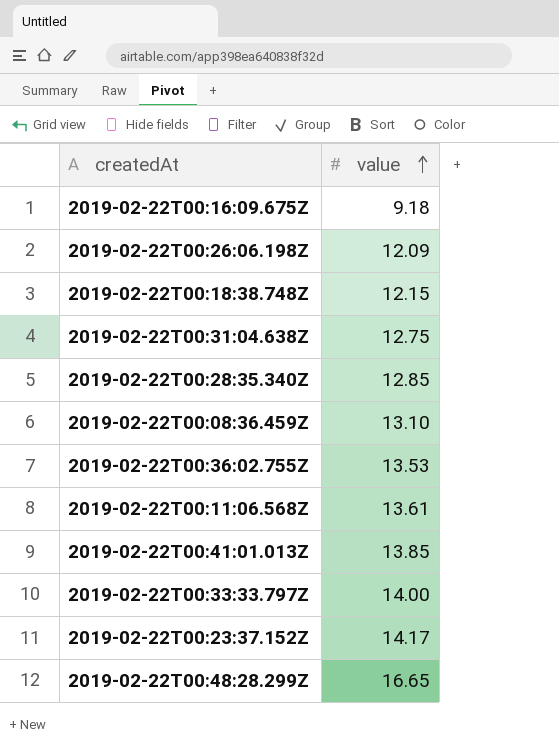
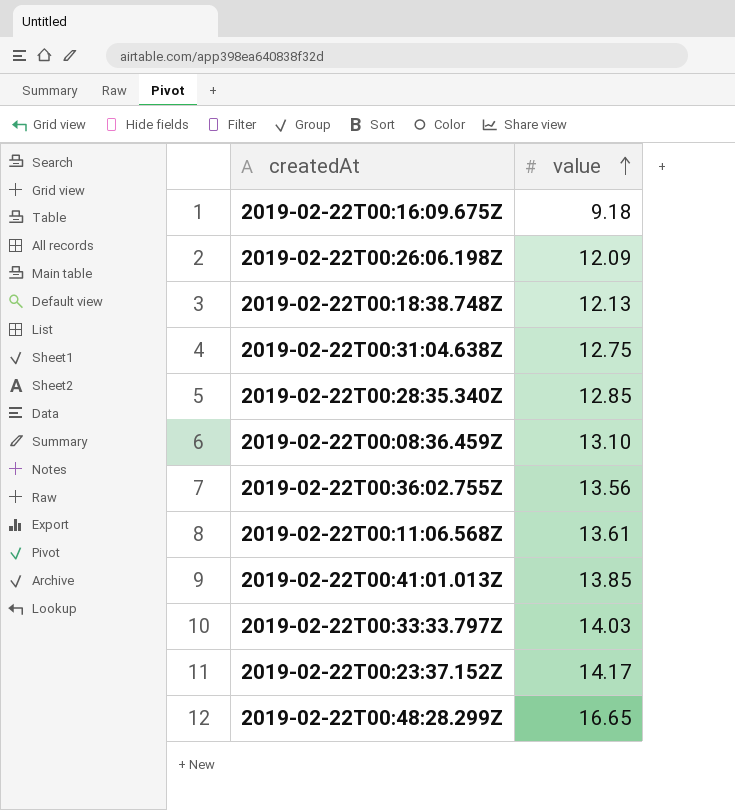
2019-02-22T00:18:38.748Z | value: 12.15 -> 12.13
2019-02-22T00:36:02.755Z | value: 13.53 -> 13.56
2019-02-22T00:33:33.797Z | value: 14.00 -> 14.03

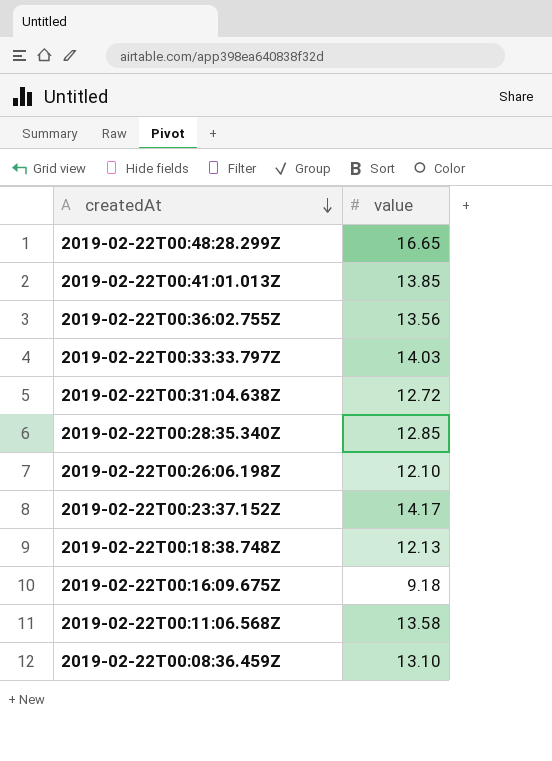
row order: value ascending -> createdAt descending
2019-02-22T00:31:04.638Z | value: 12.75 -> 12.72
2019-02-22T00:26:06.198Z | value: 12.09 -> 12.10
2019-02-22T00:11:06.568Z | value: 13.61 -> 13.58

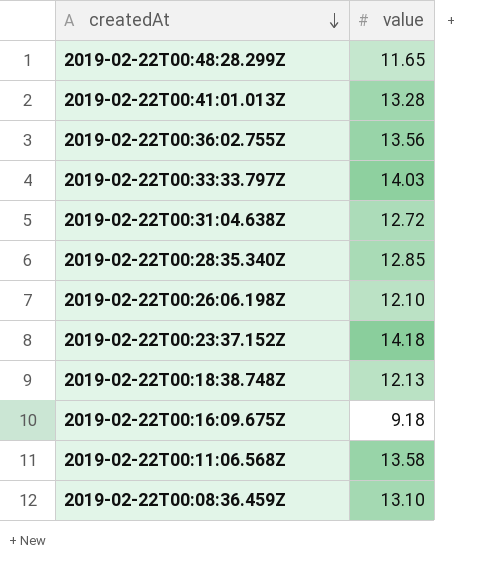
2019-02-22T00:48:28.299Z | value: 16.65 -> 11.65
2019-02-22T00:41:01.013Z | value: 13.85 -> 13.28
2019-02-22T00:23:37.152Z | value: 14.17 -> 14.18

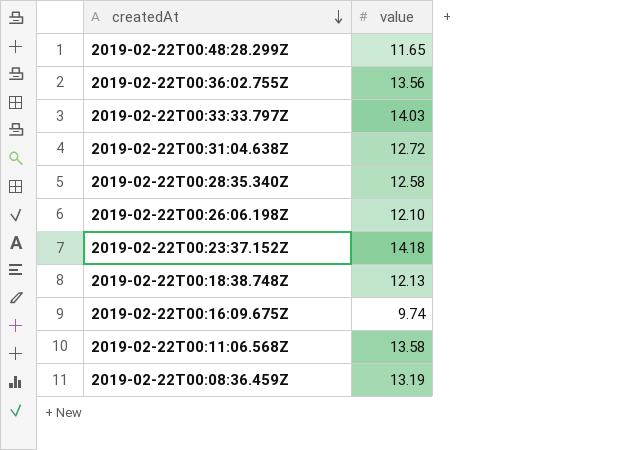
row 2019-02-22T00:41:01.013Z: 13.28 -> none
2019-02-22T00:28:35.340Z | value: 12.85 -> 12.58
2019-02-22T00:16:09.675Z | value: 9.18 -> 9.74
2019-02-22T00:08:36.459Z | value: 13.10 -> 13.19

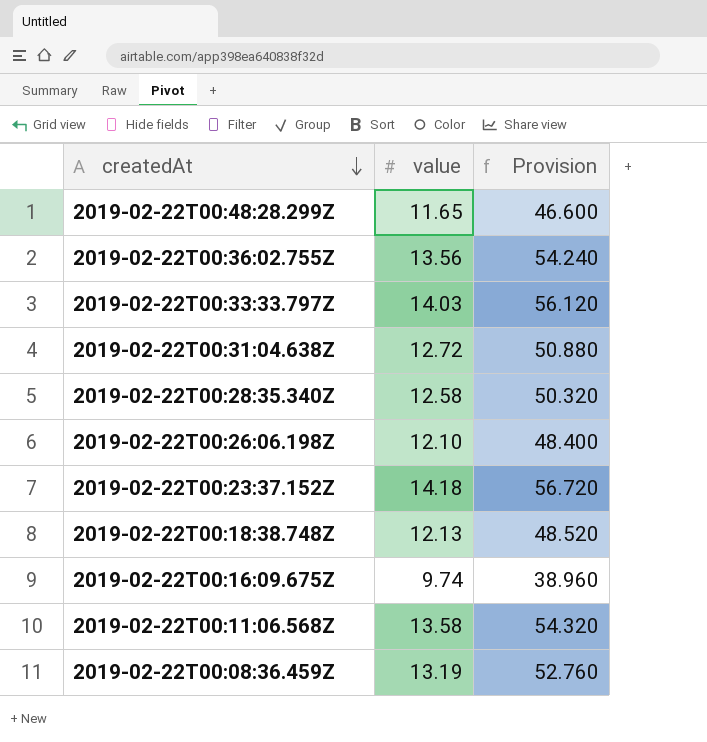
column Provision | formula: none -> [value] * 4

